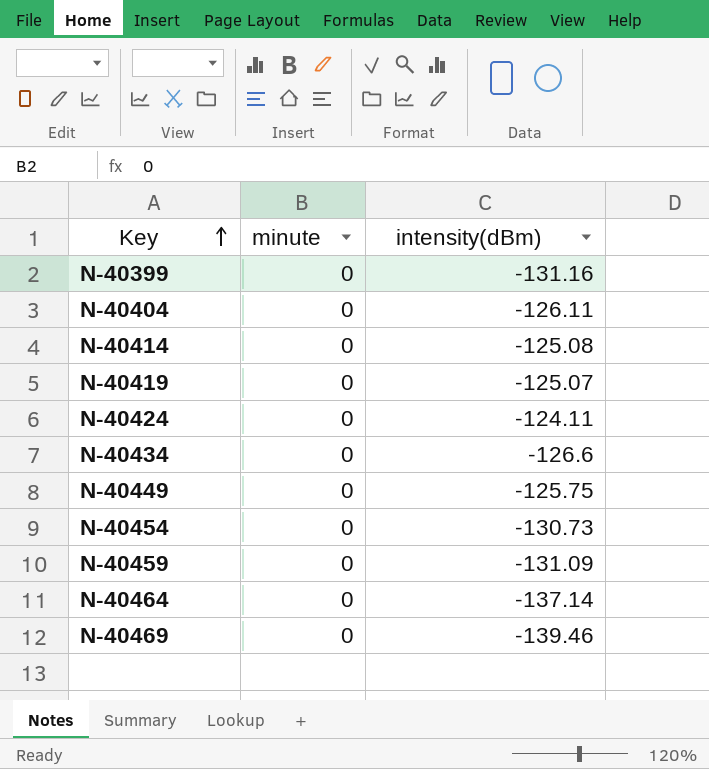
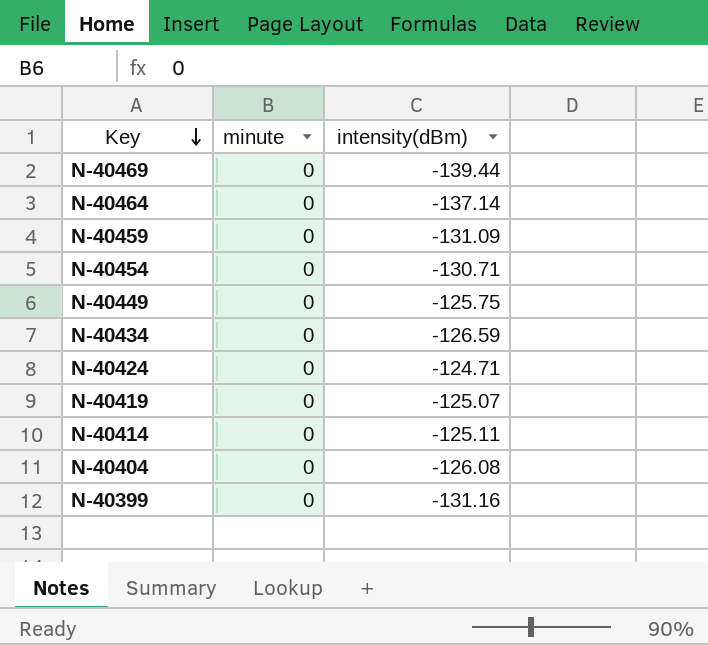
row order: Key ascending -> Key descending
N-40469 | intensity(dBm): -139.46 -> -139.44
N-40454 | intensity(dBm): -130.73 -> -130.71
N-40434 | intensity(dBm): -126.6 -> -126.59
N-40424 | intensity(dBm): -124.11 -> -124.71
N-40414 | intensity(dBm): -125.08 -> -125.11
N-40404 | intensity(dBm): -126.11 -> -126.08

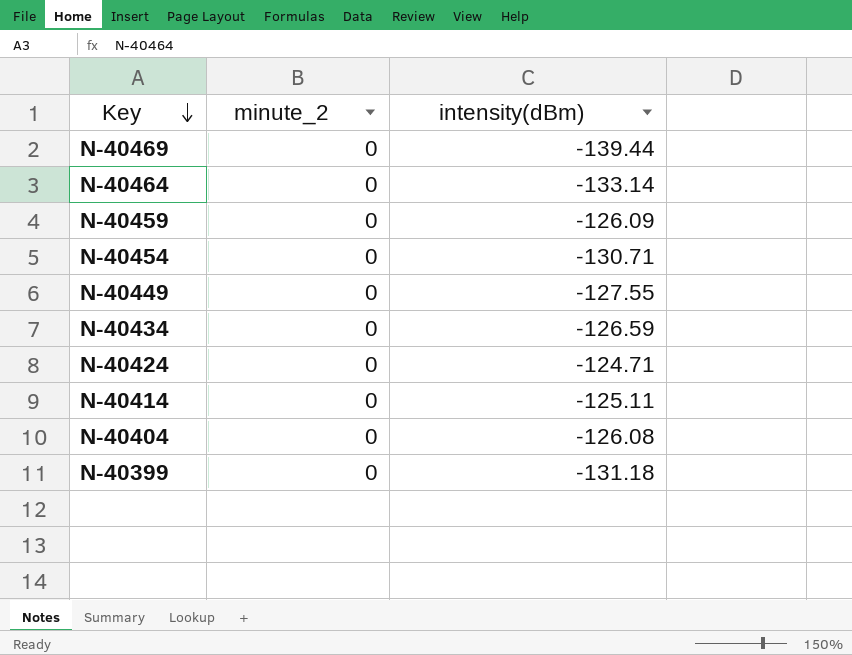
column name: minute -> minute_2
row N-40419: 0 | -125.07 -> none
N-40464 | intensity(dBm): -137.14 -> -133.14
N-40459 | intensity(dBm): -131.09 -> -126.09
N-40449 | intensity(dBm): -125.75 -> -127.55
N-40399 | intensity(dBm): -131.16 -> -131.18

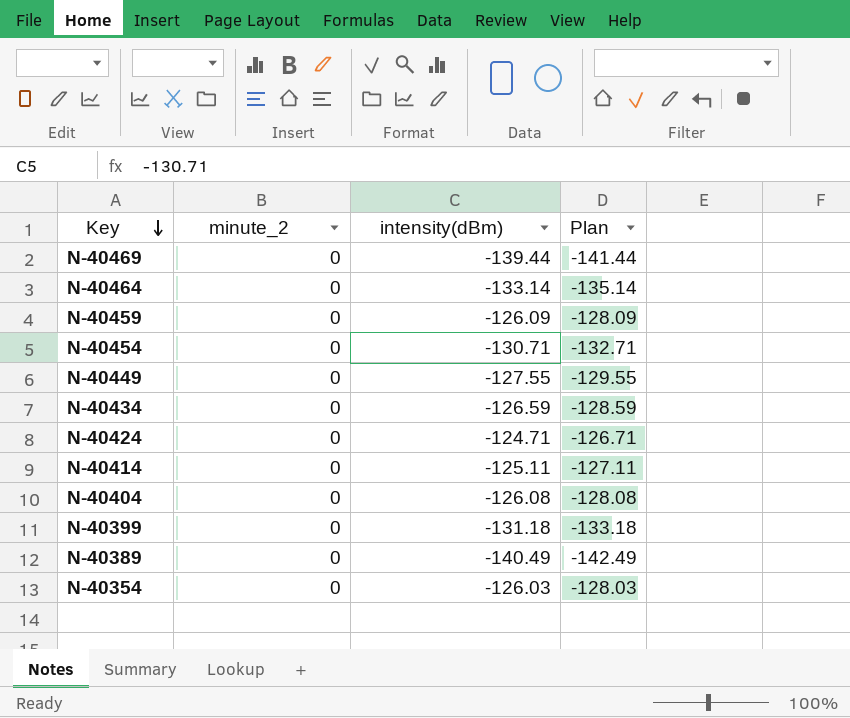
column Plan | formula: none -> [intensity(dBm)] - 2
row N-40389: none -> 0 | -140.49 | -142.49
row N-40354: none -> 0 | -126.03 | -128.03

